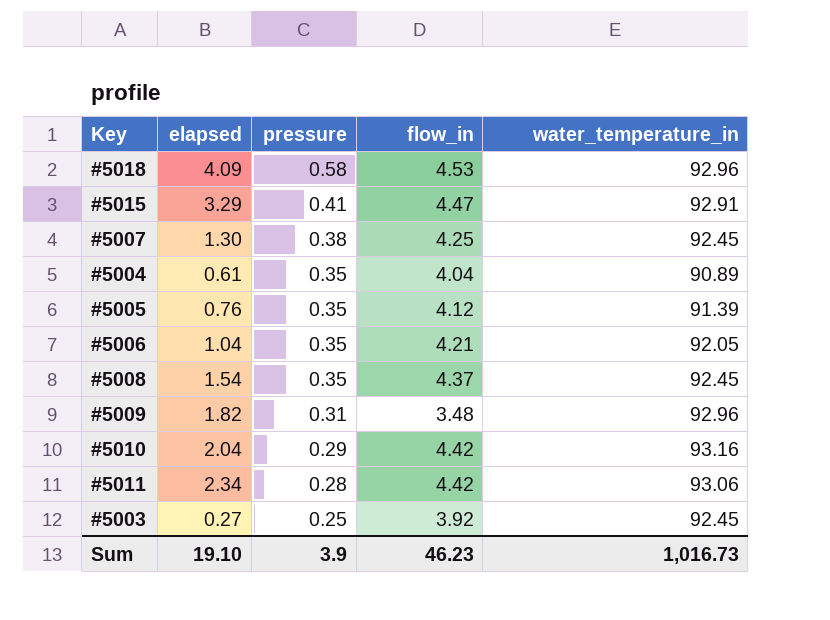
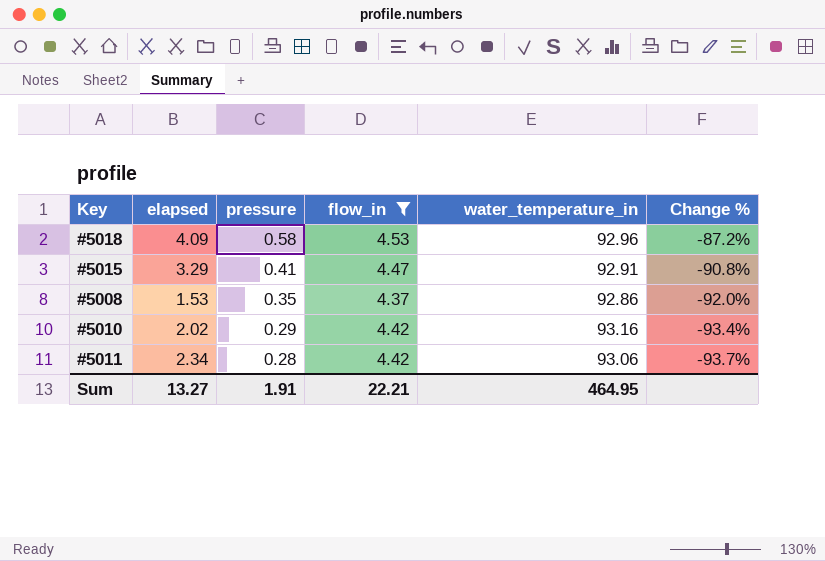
filter: none -> flow_in >= 4.37
column Change % | formula: none -> ([pressure] - [flow_in]) / [flow_in]
#5008 | elapsed: 1.54 -> 1.53
#5008 | water_temperature_in: 92.45 -> 92.86
#5010 | elapsed: 2.04 -> 2.02
Sum | elapsed: 19.10 -> 13.27
Sum | pressure: 3.9 -> 1.91
Sum | flow_in: 46.23 -> 22.21
Sum | water_temperature_in: 1,016.73 -> 464.95

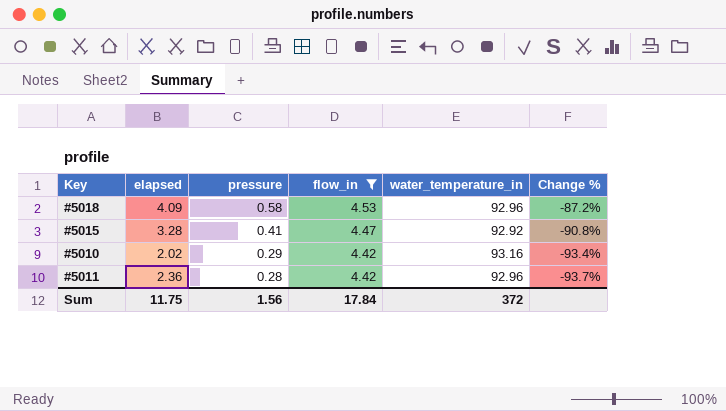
row #5008: 1.53 | 0.35 | 4.37 | 92.86 | -92.0% -> none
#5015 | elapsed: 3.29 -> 3.28
#5015 | water_temperature_in: 92.91 -> 92.92
#5011 | elapsed: 2.34 -> 2.36
#5011 | water_temperature_in: 93.06 -> 92.96
Sum | elapsed: 13.27 -> 11.75
Sum | pressure: 1.91 -> 1.56
Sum | flow_in: 22.21 -> 17.84
Sum | water_temperature_in: 464.95 -> 372

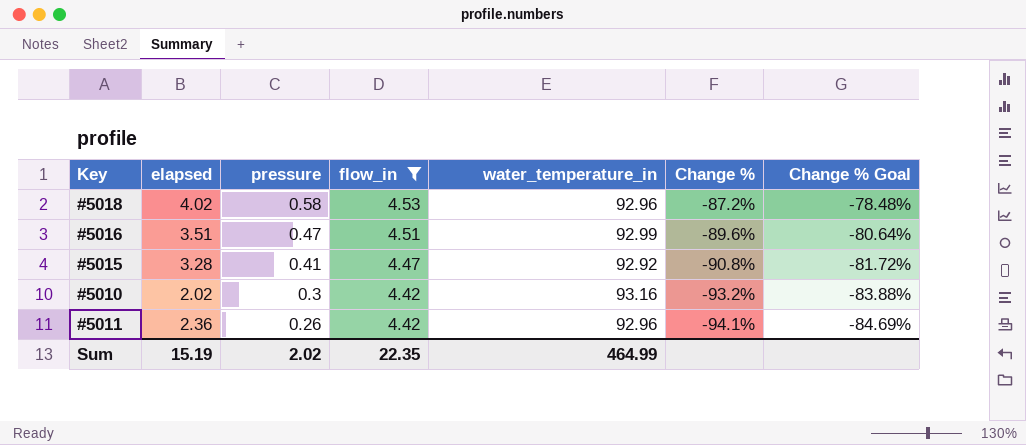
column Change % Goal | formula: none -> [Change %] * 0.9
#5018 | elapsed: 4.09 -> 4.02
row #5016: none -> 3.51 | 0.47 | 4.51 | 92.99 | -89.6% | -80.64%
#5010 | pressure: 0.29 -> 0.3
#5010 | Change %: -93.4% -> -93.2%
#5011 | pressure: 0.28 -> 0.26
#5011 | Change %: -93.7% -> -94.1%
Sum | elapsed: 11.75 -> 15.19
Sum | pressure: 1.56 -> 2.02
Sum | flow_in: 17.84 -> 22.35
Sum | water_temperature_in: 372 -> 464.99

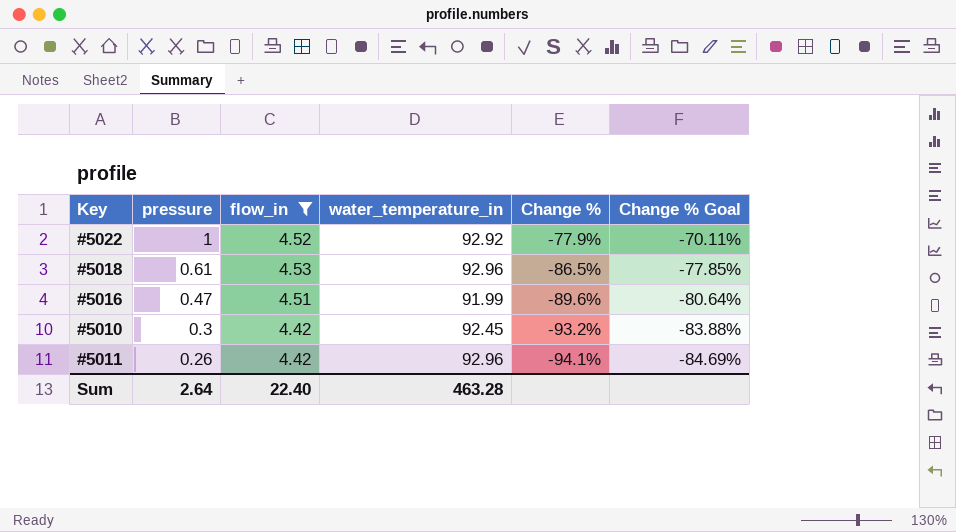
column elapsed | position: 2 -> none
row #5015: 3.28 | 0.41 | 4.47 | 92.92 | -90.8% | -81.72% -> none
row #5022: none -> 1 | 4.52 | 92.92 | -77.9% | -70.11%
#5018 | pressure: 0.58 -> 0.61
#5018 | Change %: -87.2% -> -86.5%
#5018 | Change % Goal: -78.48% -> -77.85%
#5016 | water_temperature_in: 92.99 -> 91.99
#5010 | water_temperature_in: 93.16 -> 92.45
Sum | pressure: 2.02 -> 2.64
Sum | flow_in: 22.35 -> 22.40
Sum | water_temperature_in: 464.99 -> 463.28

